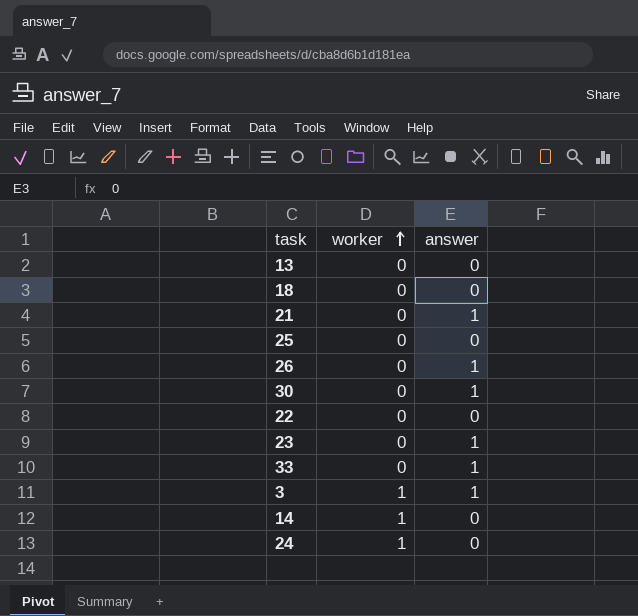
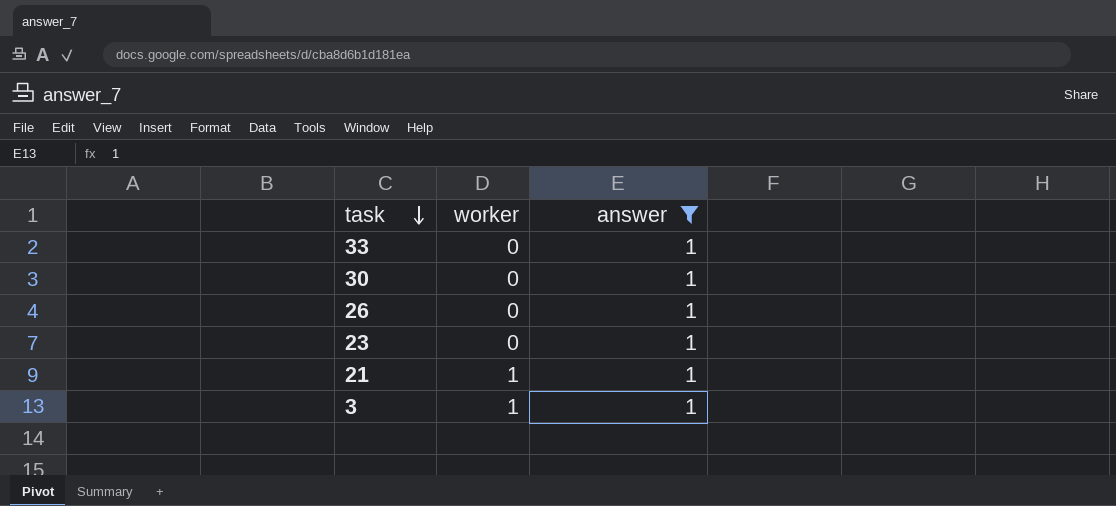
filter: none -> answer = 1
row order: worker ascending -> task descending
21 | worker: 0 -> 1

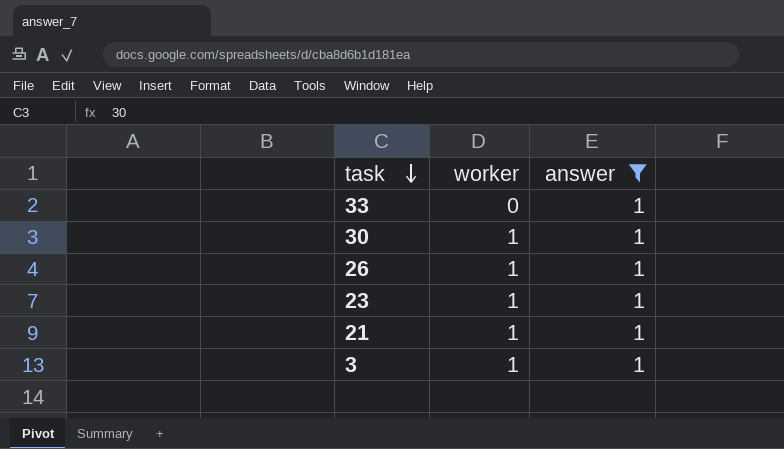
30 | worker: 0 -> 1
26 | worker: 0 -> 1
23 | worker: 0 -> 1

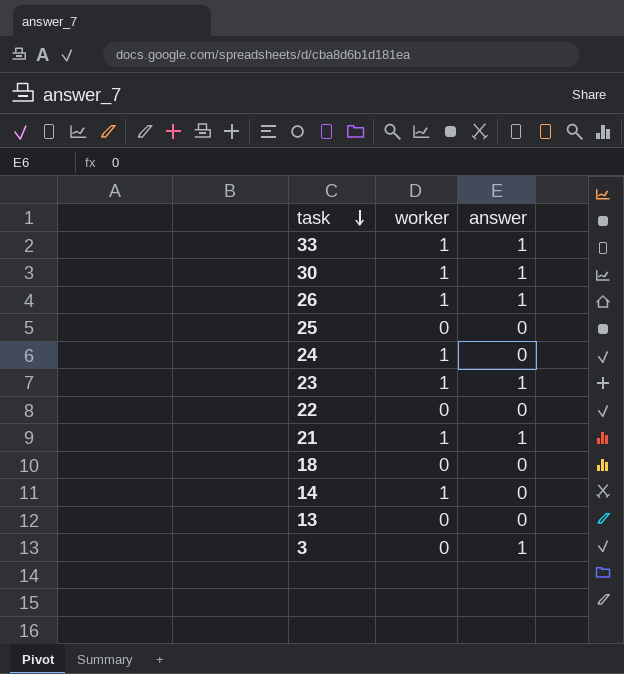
filter: answer = 1 -> none
33 | worker: 0 -> 1
3 | worker: 1 -> 0

